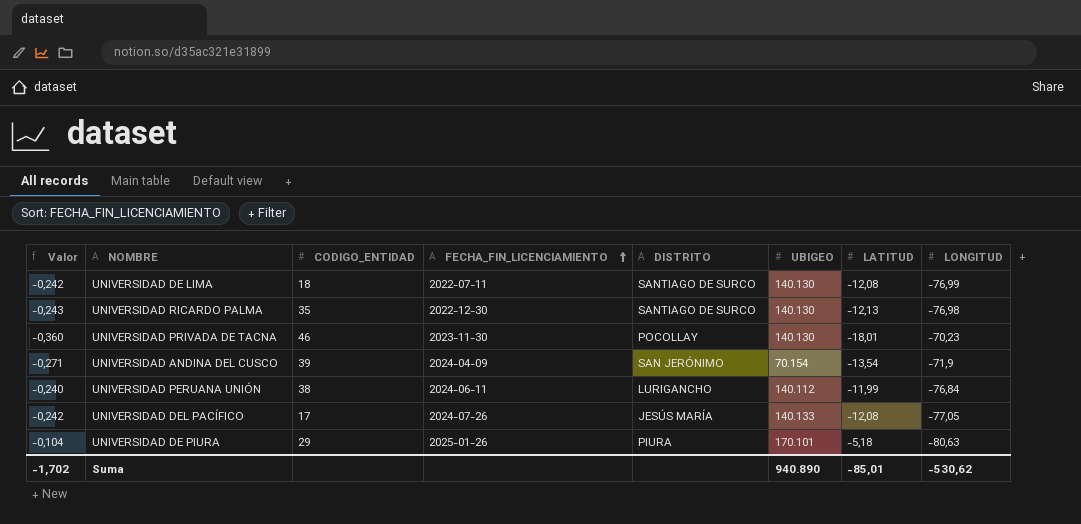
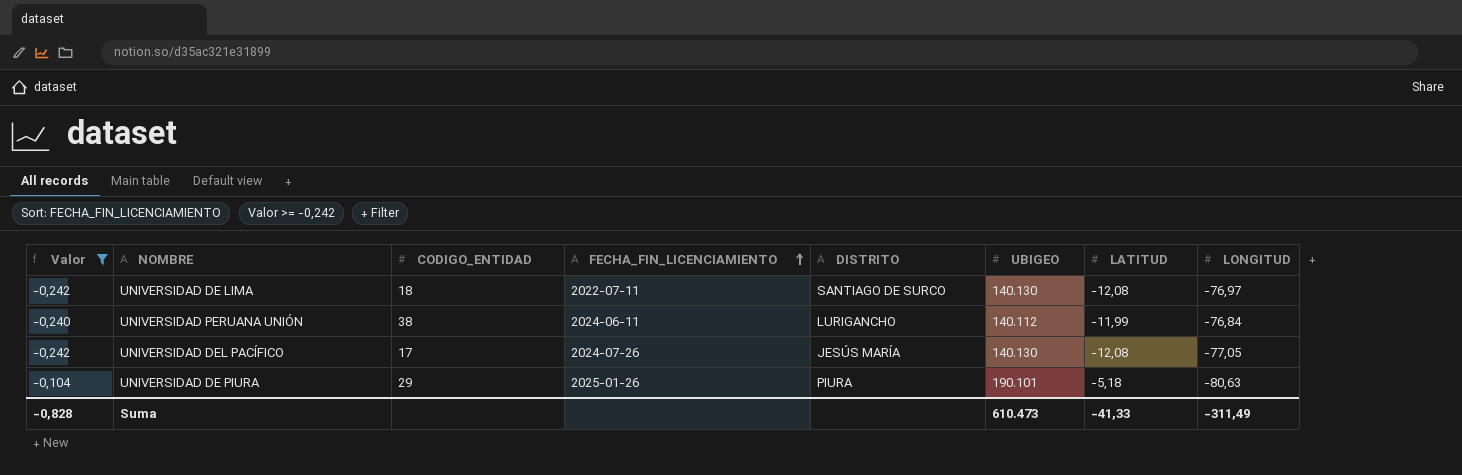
filter: none -> Valor >= -0,242
UNIVERSIDAD DE LIMA | LONGITUD: -76,99 -> -76,97
UNIVERSIDAD DEL PACÍFICO | UBIGEO: 140.133 -> 140.130
UNIVERSIDAD DE PIURA | UBIGEO: 170.101 -> 190.101
Suma | Valor: -1,702 -> -0,828
Suma | UBIGEO: 940.890 -> 610.473
Suma | LATITUD: -85,01 -> -41,33
Suma | LONGITUD: -530,62 -> -311,49

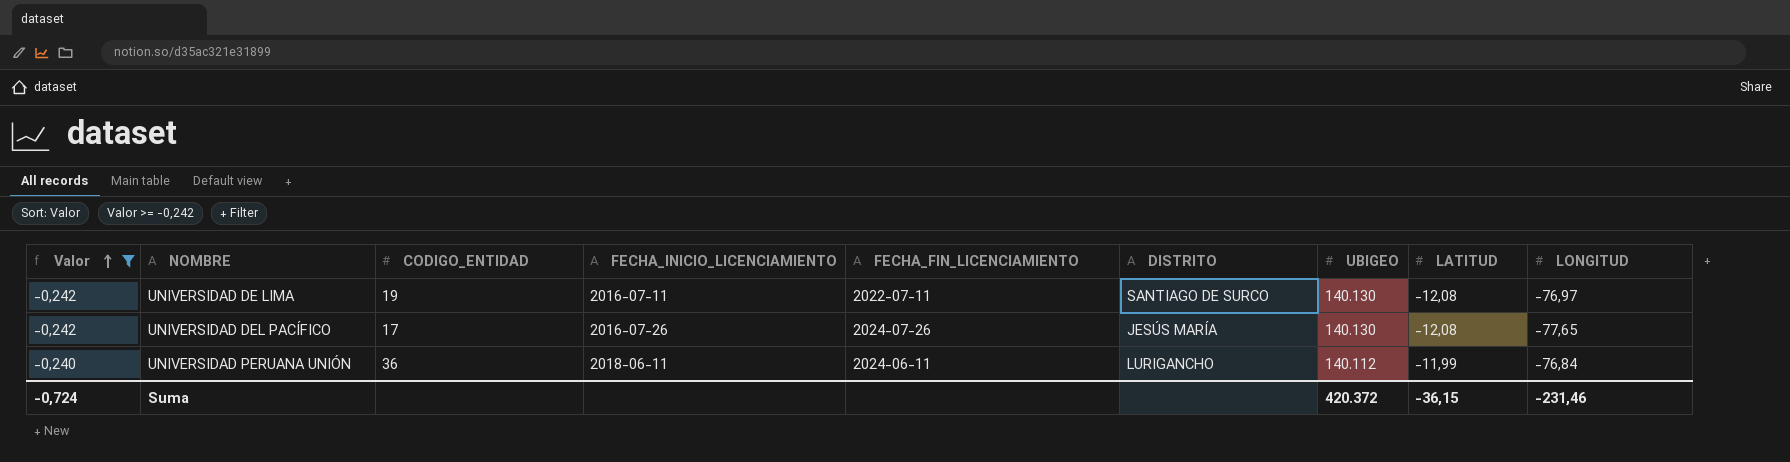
row order: FECHA_FIN_LICENCIAMIENTO ascending -> Valor ascending
column FECHA_INICIO_LICENCIAMIENTO | position: none -> 4
row UNIVERSIDAD DE PIURA: -0,104 | 29 | 2025-01-26 | PIURA | 190.101 | -5,18 | -80,63 -> none
UNIVERSIDAD DE LIMA | CODIGO_ENTIDAD: 18 -> 19
UNIVERSIDAD DEL PACÍFICO | LONGITUD: -77,05 -> -77,65
UNIVERSIDAD PERUANA UNIÓN | CODIGO_ENTIDAD: 38 -> 36
Suma | Valor: -0,828 -> -0,724
Suma | UBIGEO: 610.473 -> 420.372
Suma | LATITUD: -41,33 -> -36,15
Suma | LONGITUD: -311,49 -> -231,46

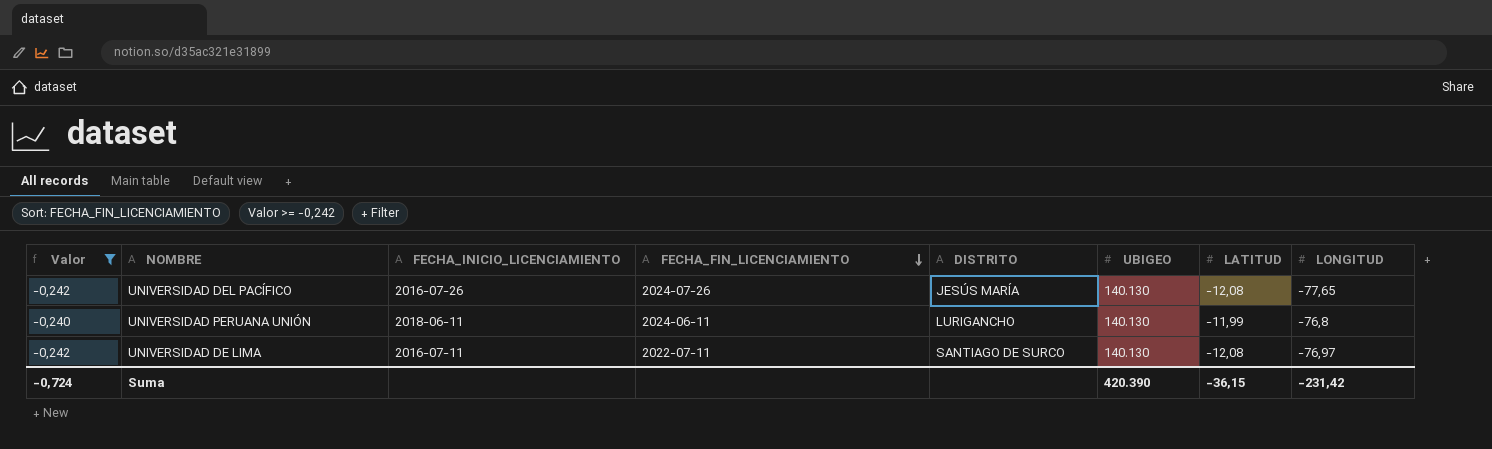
row order: Valor ascending -> FECHA_FIN_LICENCIAMIENTO descending
column CODIGO_ENTIDAD | position: 3 -> none
UNIVERSIDAD PERUANA UNIÓN | UBIGEO: 140.112 -> 140.130
UNIVERSIDAD PERUANA UNIÓN | LONGITUD: -76,84 -> -76,8
Suma | UBIGEO: 420.372 -> 420.390
Suma | LONGITUD: -231,46 -> -231,42

